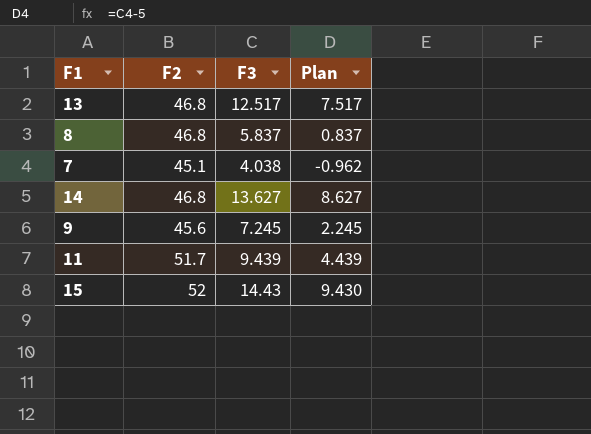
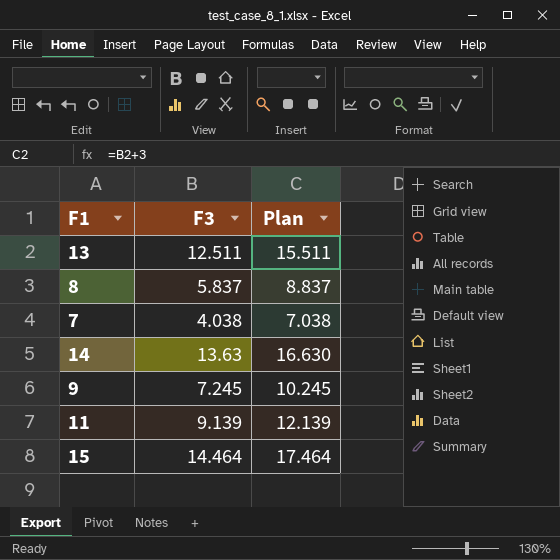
column F2 | position: 2 -> none
column Plan | formula: [F3] - 5 -> [F3] + 3
13 | F3: 12.517 -> 12.511
14 | F3: 13.627 -> 13.63
11 | F3: 9.439 -> 9.139
15 | F3: 14.43 -> 14.464

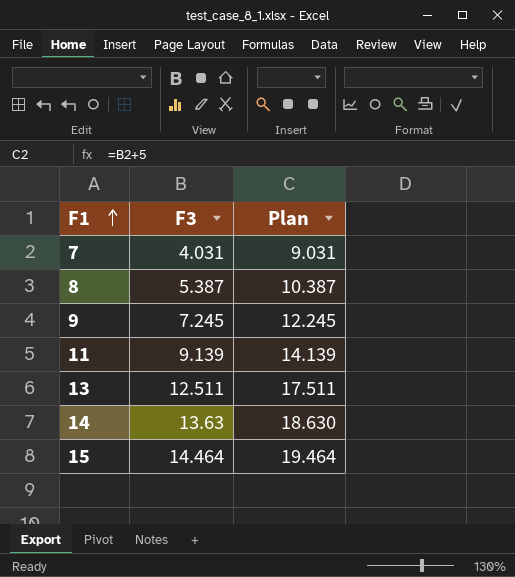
row order: none -> F1 ascending
column Plan | formula: [F3] + 3 -> [F3] + 5
7 | F3: 4.038 -> 4.031
8 | F3: 5.837 -> 5.387

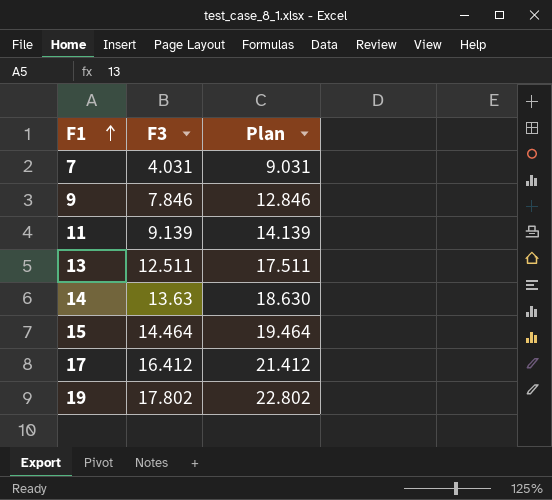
row 8: 5.387 | 10.387 -> none
9 | F3: 7.245 -> 7.846
9 | Plan: 12.245 -> 12.846
row 17: none -> 16.412 | 21.412
row 19: none -> 17.802 | 22.802

